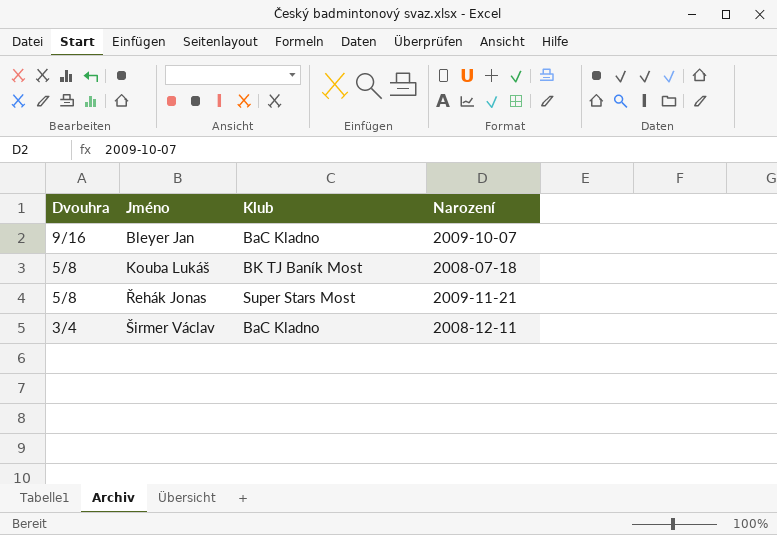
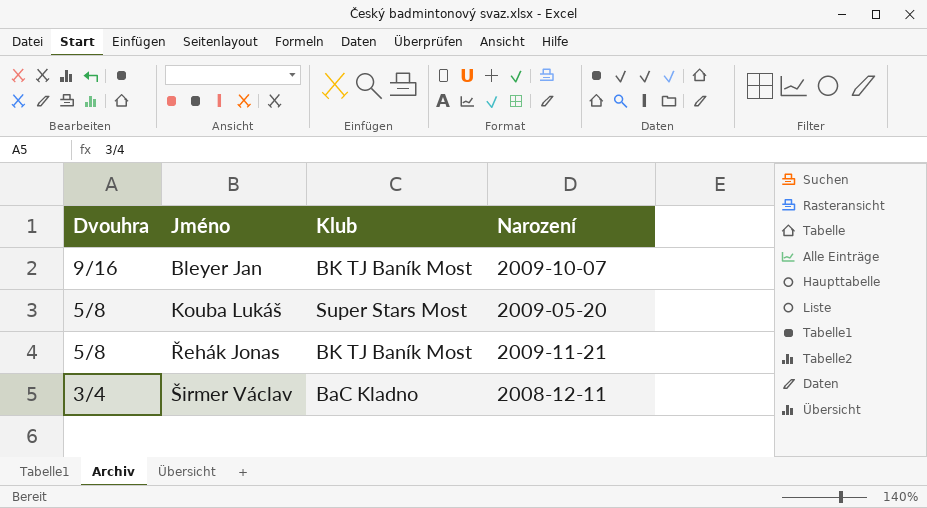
Bleyer Jan | Klub: BaC Kladno -> BK TJ Baník Most
Kouba Lukáš | Klub: BK TJ Baník Most -> Super Stars Most
Kouba Lukáš | Narození: 2008-07-18 -> 2009-05-20
Řehák Jonas | Klub: Super Stars Most -> BK TJ Baník Most

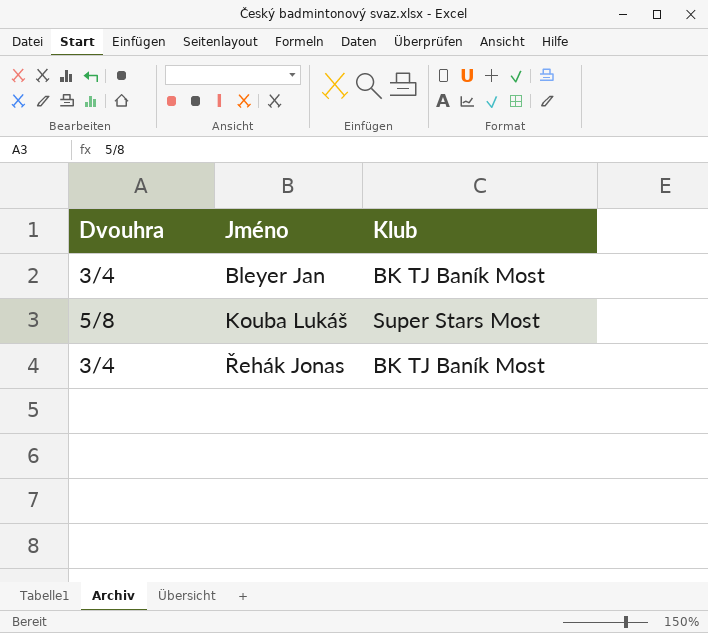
column Narození | position: 4 -> none
row Širmer Václav: 3/4 | BaC Kladno | 2008-12-11 -> none
Bleyer Jan | Dvouhra: 9/16 -> 3/4
Řehák Jonas | Dvouhra: 5/8 -> 3/4

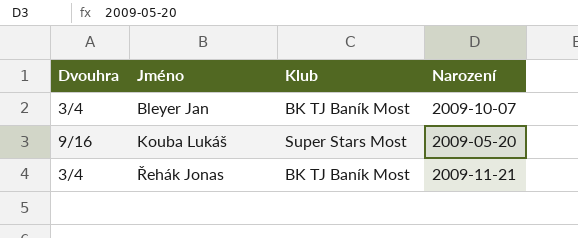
column Narození | position: none -> 4
Kouba Lukáš | Dvouhra: 5/8 -> 9/16

